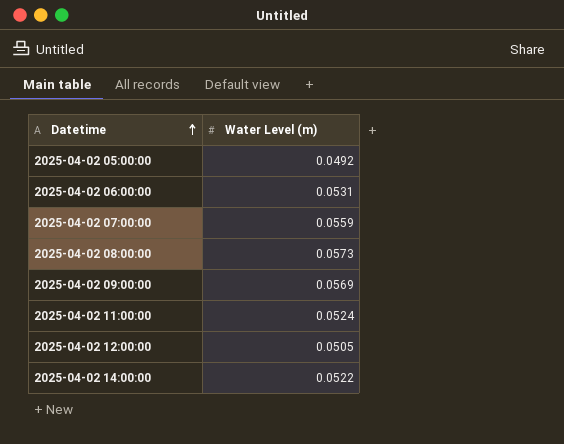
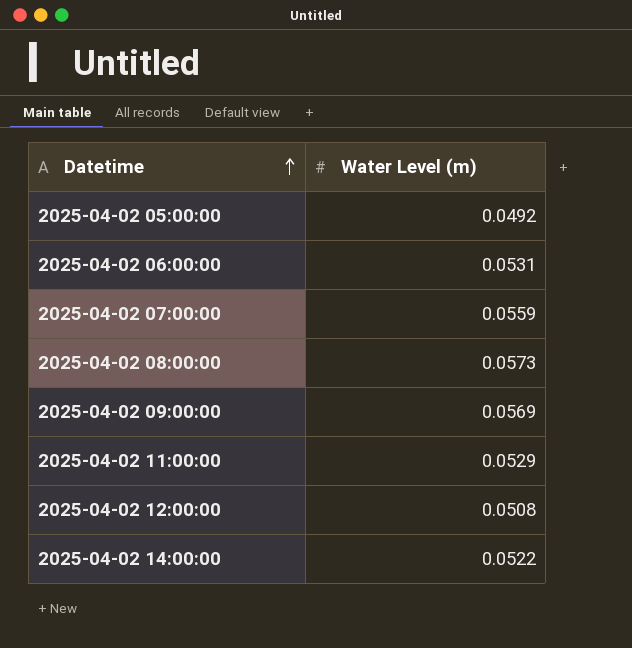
2025-04-02 11:00:00 | Water Level (m): 0.0524 -> 0.0529
2025-04-02 12:00:00 | Water Level (m): 0.0505 -> 0.0508

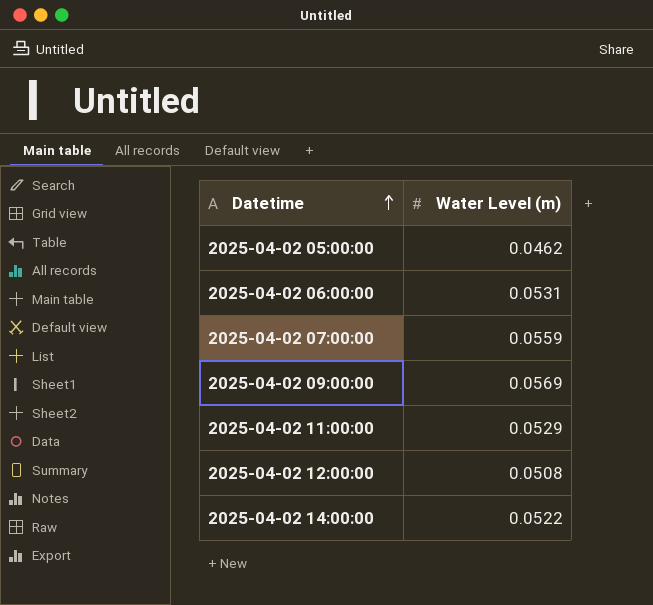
row 2025-04-02 08:00:00: 0.0573 -> none
2025-04-02 05:00:00 | Water Level (m): 0.0492 -> 0.0462

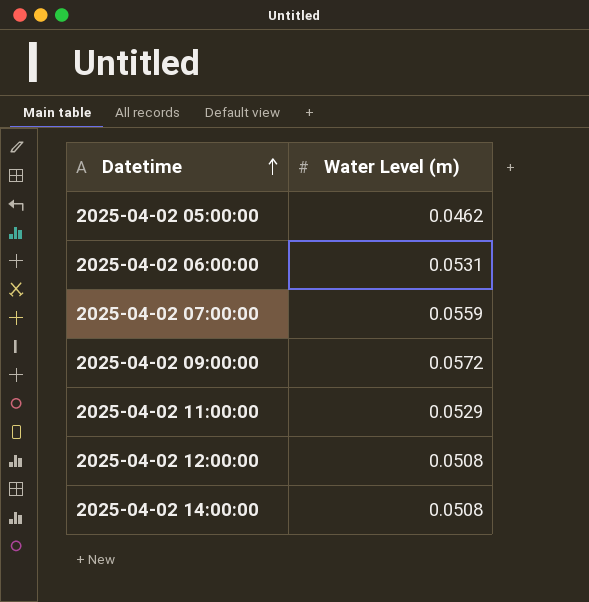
2025-04-02 09:00:00 | Water Level (m): 0.0569 -> 0.0572
2025-04-02 14:00:00 | Water Level (m): 0.0522 -> 0.0508

